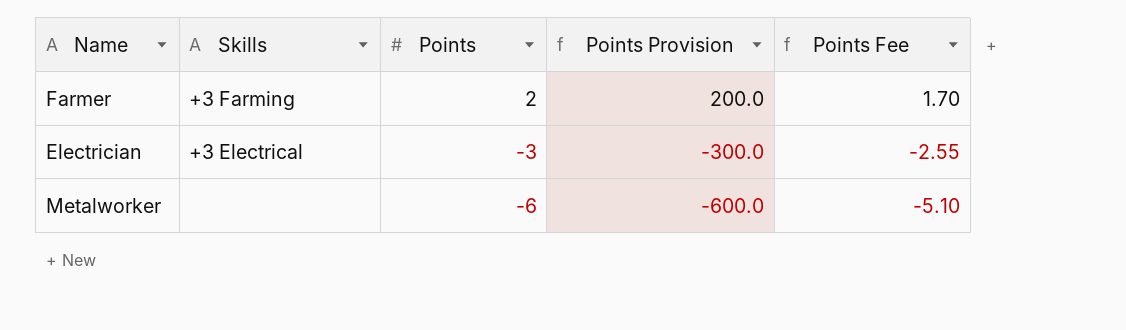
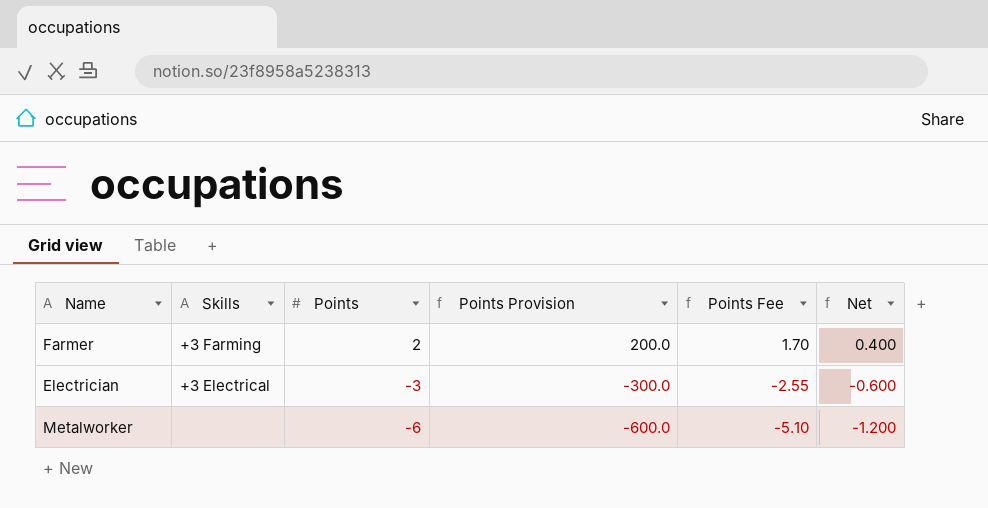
column Net | formula: none -> [Points] * 0.2

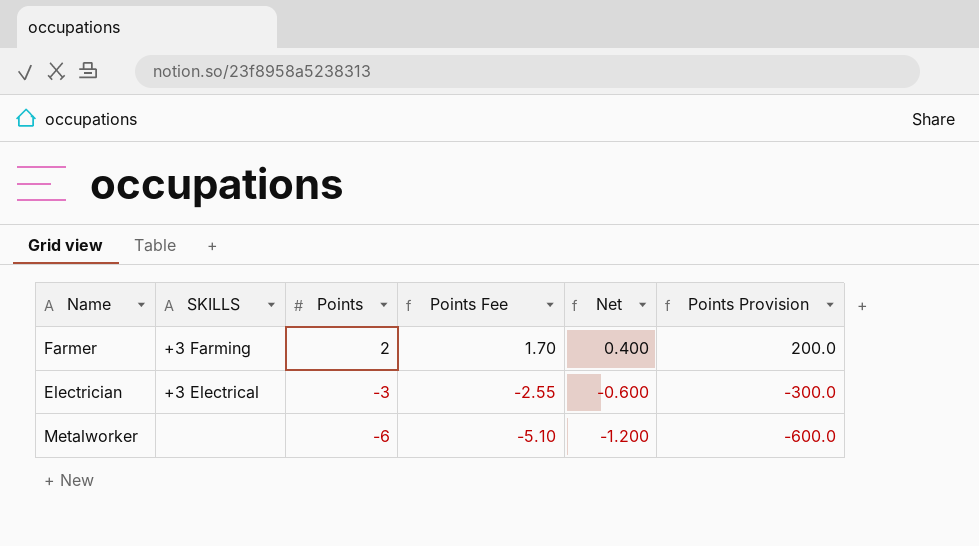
column name: Skills -> SKILLS
column Points Provision | position: 4 -> 6

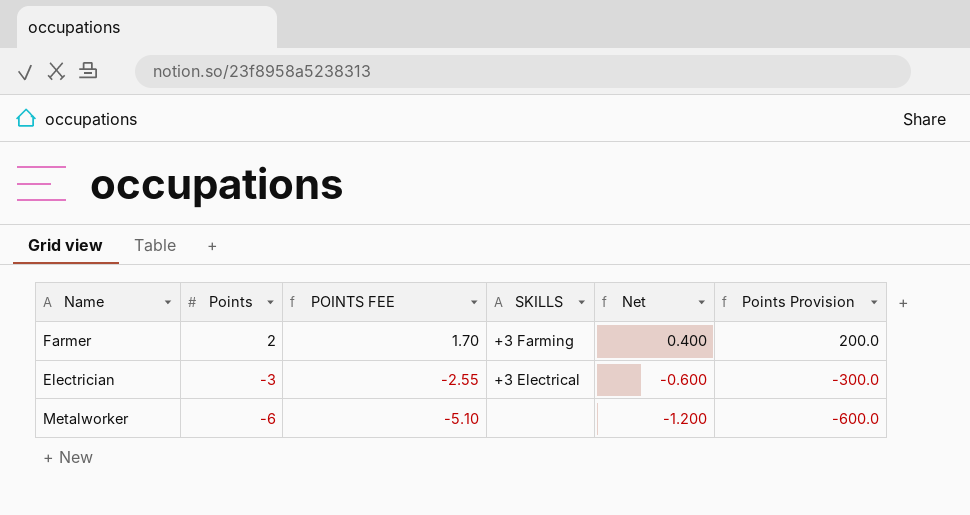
column name: Points Fee -> POINTS FEE
column SKILLS | position: 2 -> 4

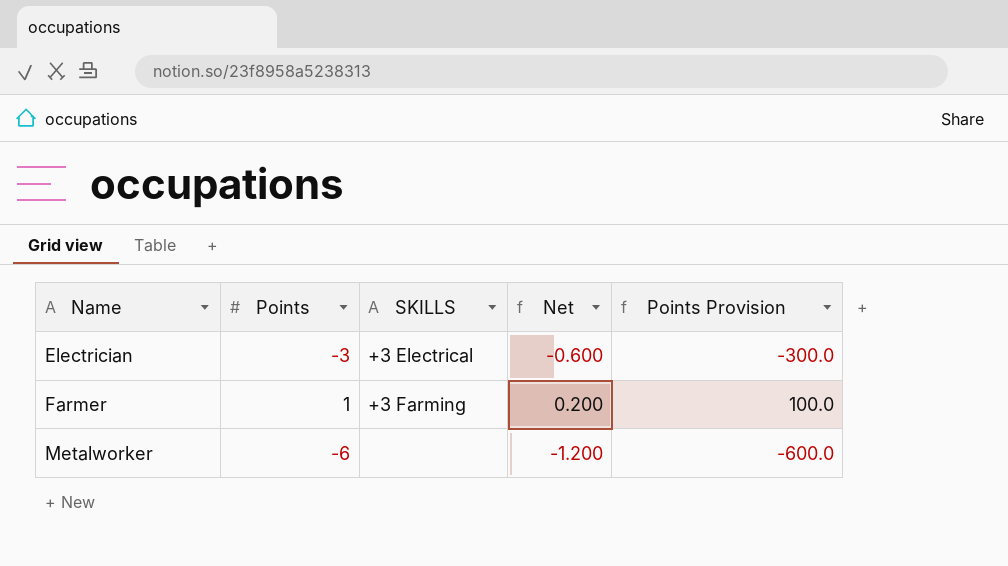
row order: Points descending -> Name ascending
column POINTS FEE | formula: [Points] * 0.85 -> none
Farmer | Points: 2 -> 1
Farmer | Net: 0.400 -> 0.200
Farmer | Points Provision: 200.0 -> 100.0

